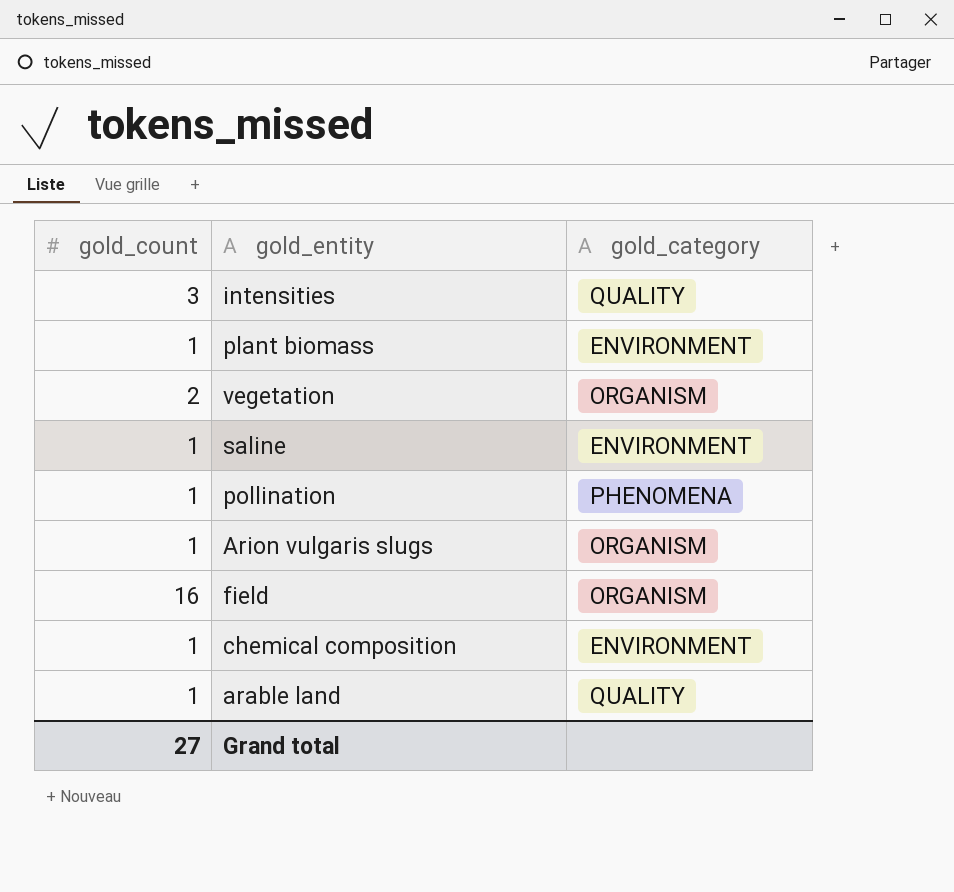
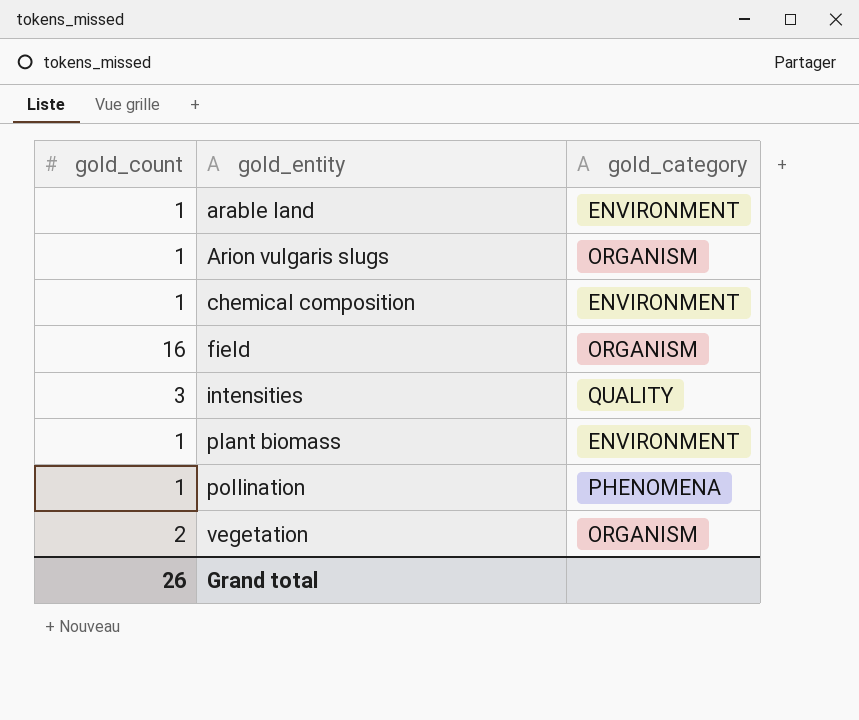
row order: none -> gold_entity ascending
row saline: 1 | ENVIRONMENT -> none
arable land | gold_category: QUALITY -> ENVIRONMENT
Grand total | gold_count: 27 -> 26

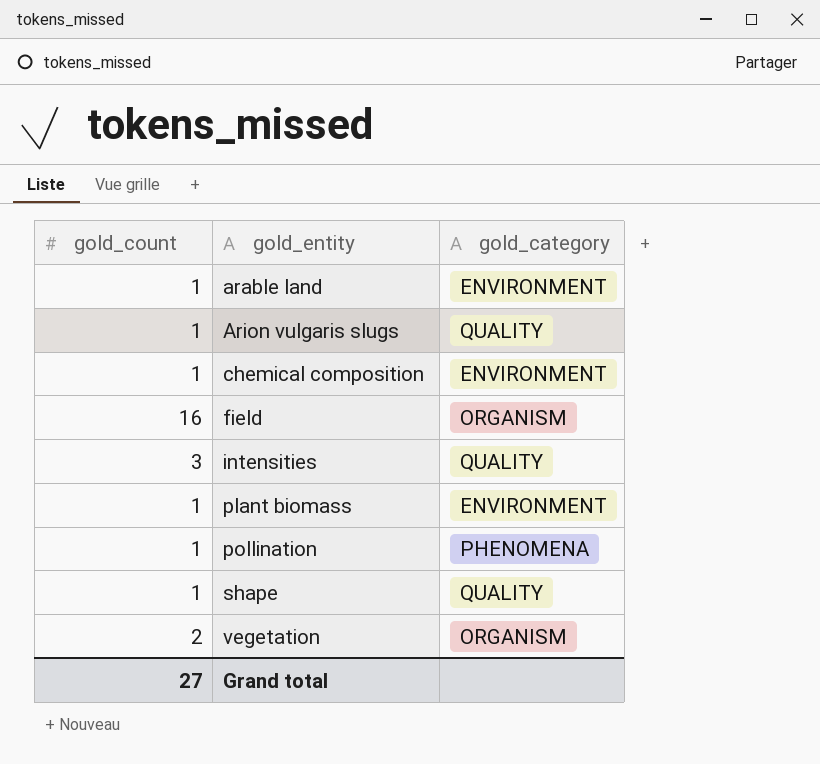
Arion vulgaris slugs | gold_category: ORGANISM -> QUALITY
row shape: none -> 1 | QUALITY
Grand total | gold_count: 26 -> 27

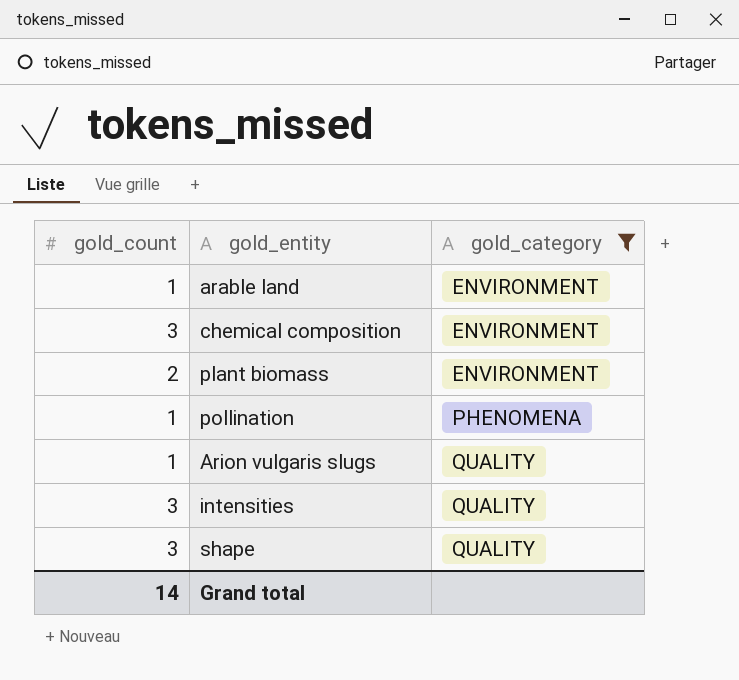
filter: none -> gold_category != ORGANISM
row order: gold_entity ascending -> gold_category ascending
chemical composition | gold_count: 1 -> 3
plant biomass | gold_count: 1 -> 2
shape | gold_count: 1 -> 3
Grand total | gold_count: 27 -> 14

